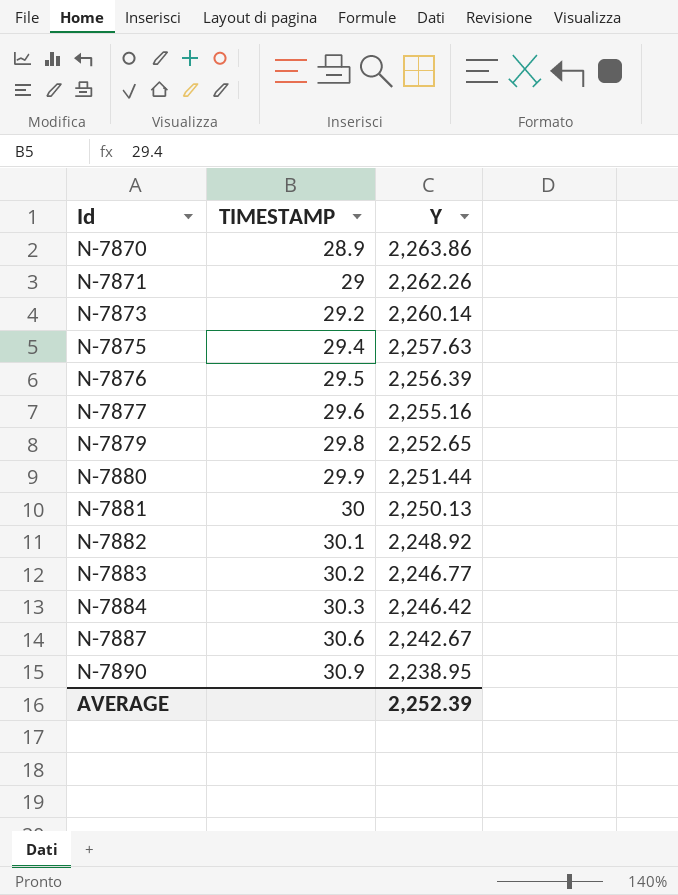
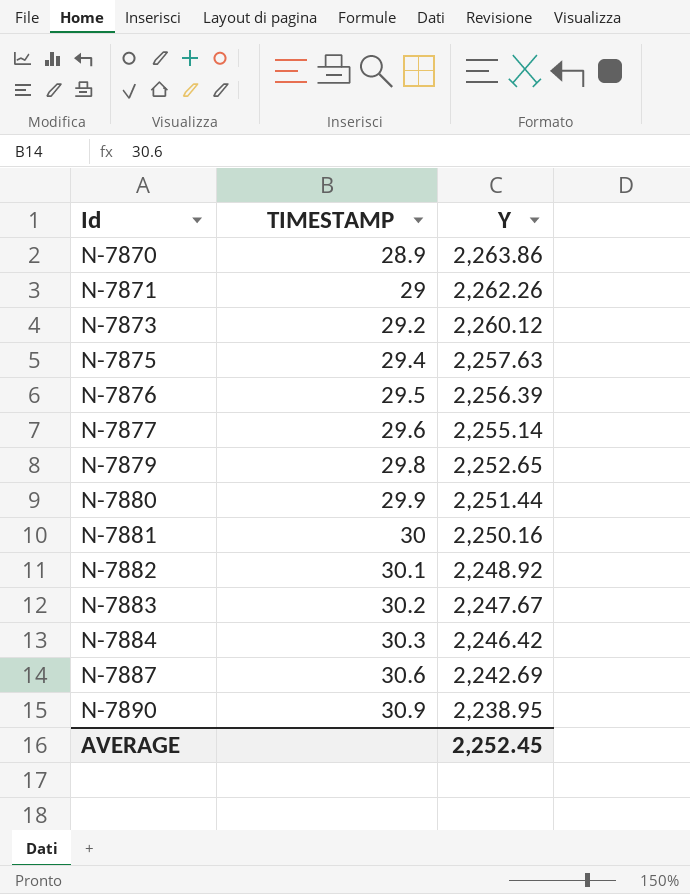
N-7873 | Y: 2,260.14 -> 2,260.12
N-7877 | Y: 2,255.16 -> 2,255.14
N-7881 | Y: 2,250.13 -> 2,250.16
N-7883 | Y: 2,246.77 -> 2,247.67
N-7887 | Y: 2,242.67 -> 2,242.69
AVERAGE | Y: 2,252.39 -> 2,252.45

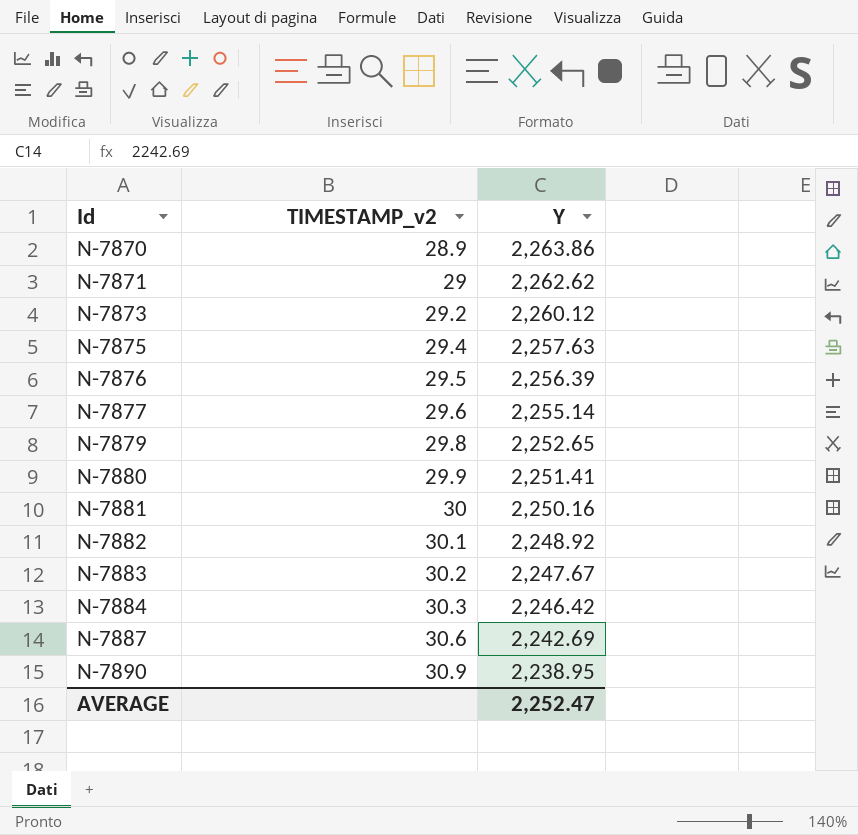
column name: TIMESTAMP -> TIMESTAMP_v2
N-7871 | Y: 2,262.26 -> 2,262.62
N-7880 | Y: 2,251.44 -> 2,251.41
AVERAGE | Y: 2,252.45 -> 2,252.47

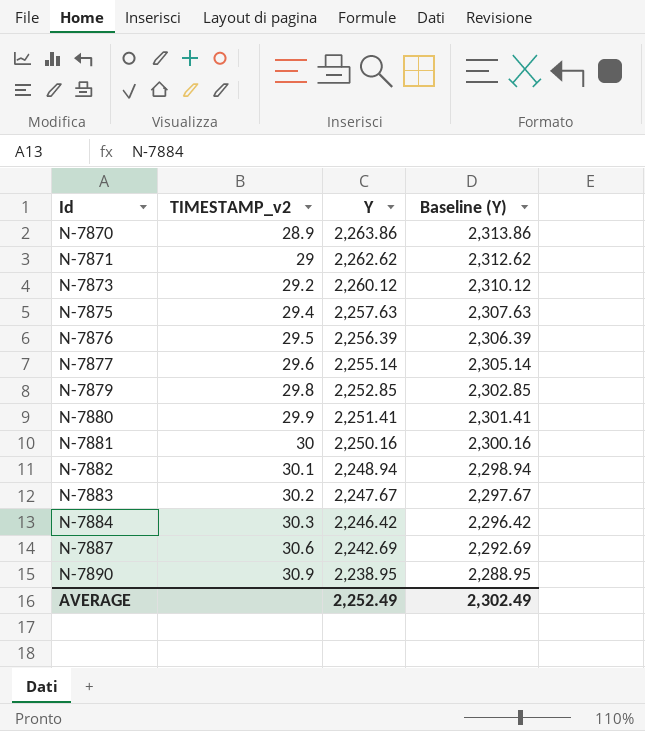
column Baseline (Y) | formula: none -> [Y] + 50
N-7879 | Y: 2,252.65 -> 2,252.85
N-7882 | Y: 2,248.92 -> 2,248.94
AVERAGE | Y: 2,252.47 -> 2,252.49

